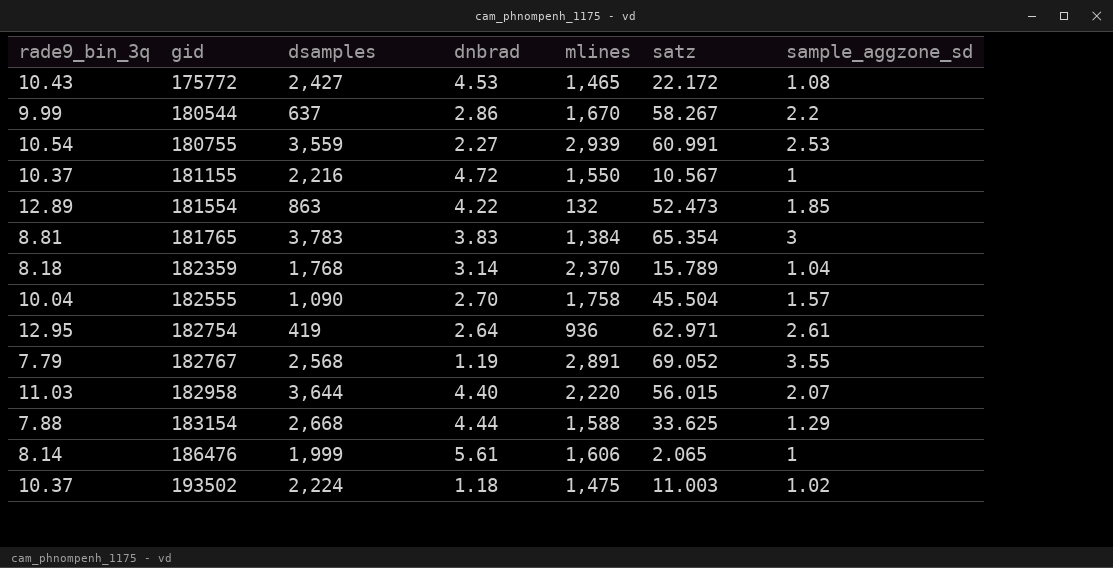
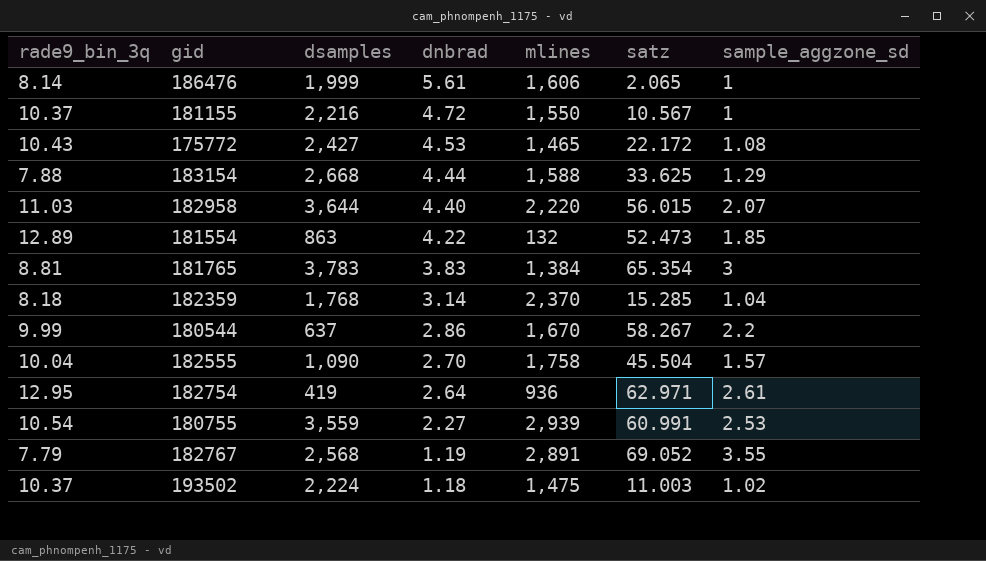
row order: gid ascending -> dnbrad descending
182359 | satz: 15.789 -> 15.285

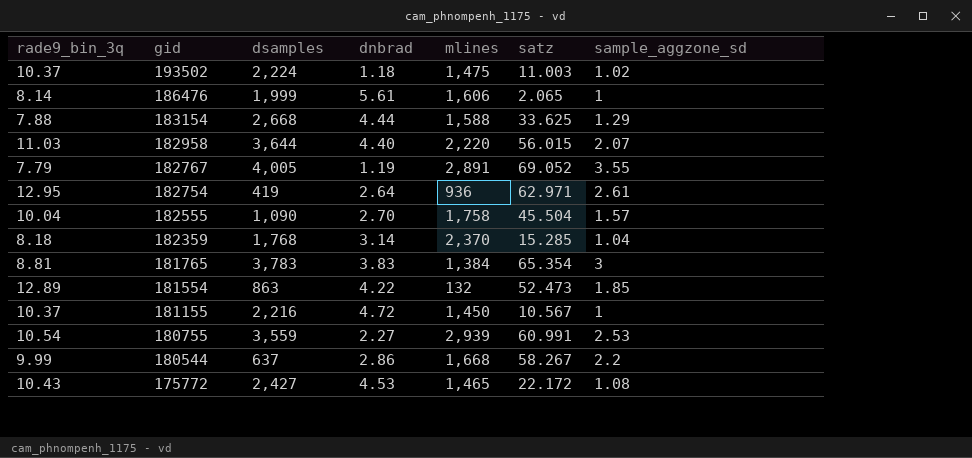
row order: dnbrad descending -> gid descending
182767 | dsamples: 2,568 -> 4,005
181155 | mlines: 1,550 -> 1,450
180544 | mlines: 1,670 -> 1,668

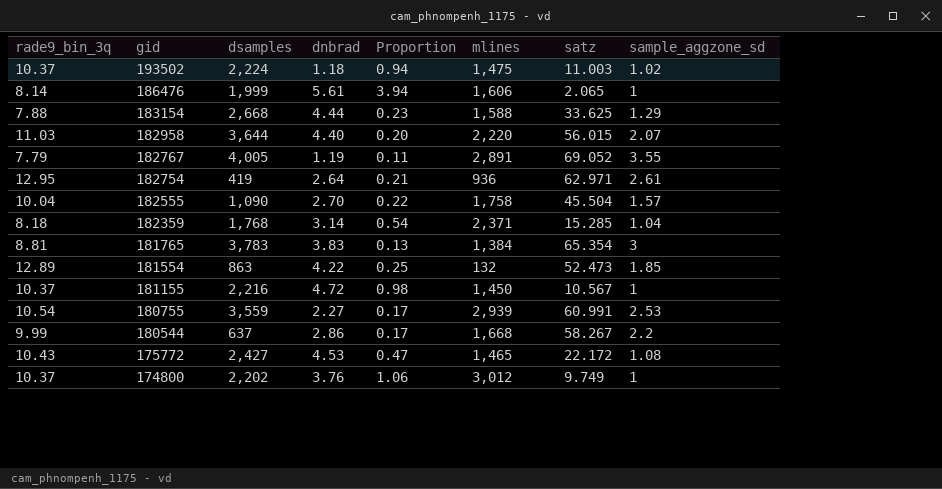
column Proportion | formula: none -> [rade9_bin_3q] / [satz]
182359 | mlines: 2,370 -> 2,371
row 174800: none -> 10.37 | 2,202 | 3.76 | 1.06 | 3,012 | 9.749 | 1

